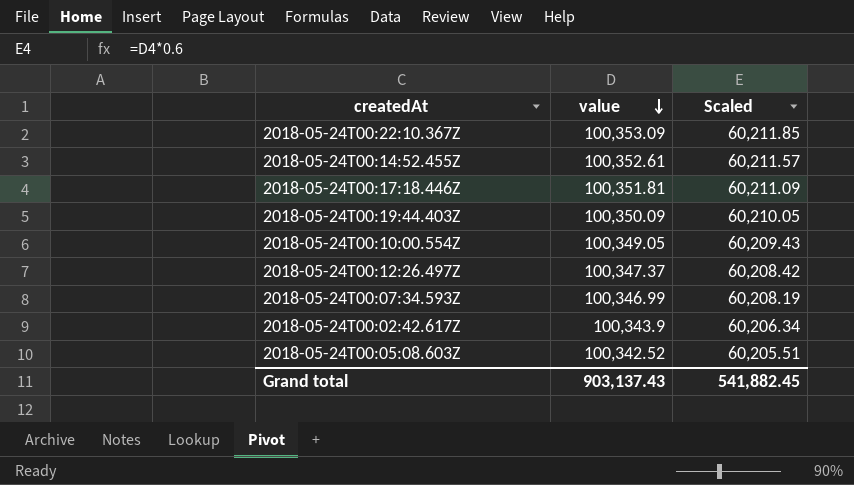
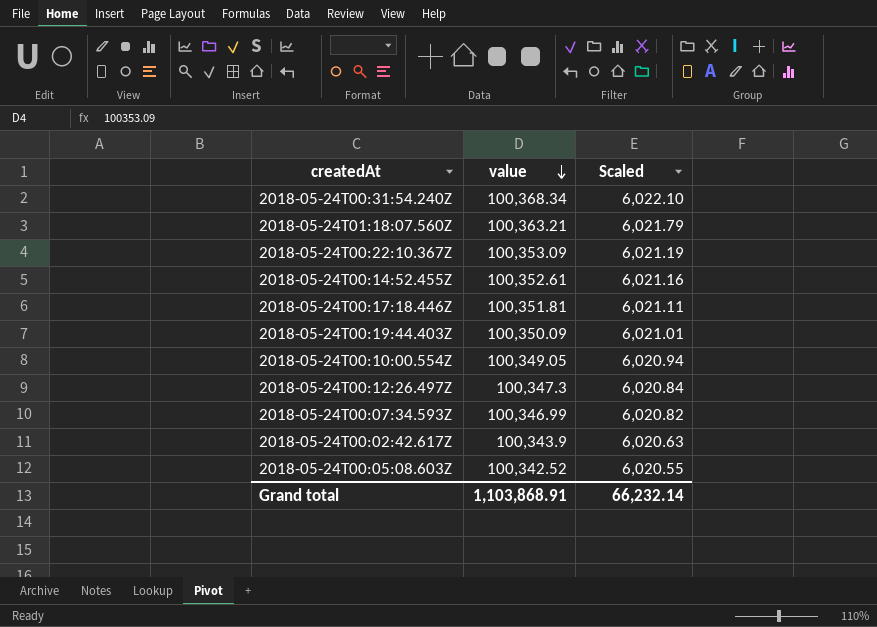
column Scaled | formula: [value] * 0.6 -> [value] * 0.06
row 2018-05-24T00:31:54.240Z: none -> 100,368.34 | 6,022.10
row 2018-05-24T01:18:07.560Z: none -> 100,363.21 | 6,021.79
2018-05-24T00:12:26.497Z | value: 100,347.37 -> 100,347.3
Grand total | value: 903,137.43 -> 1,103,868.91
Grand total | Scaled: 541,882.45 -> 66,232.14

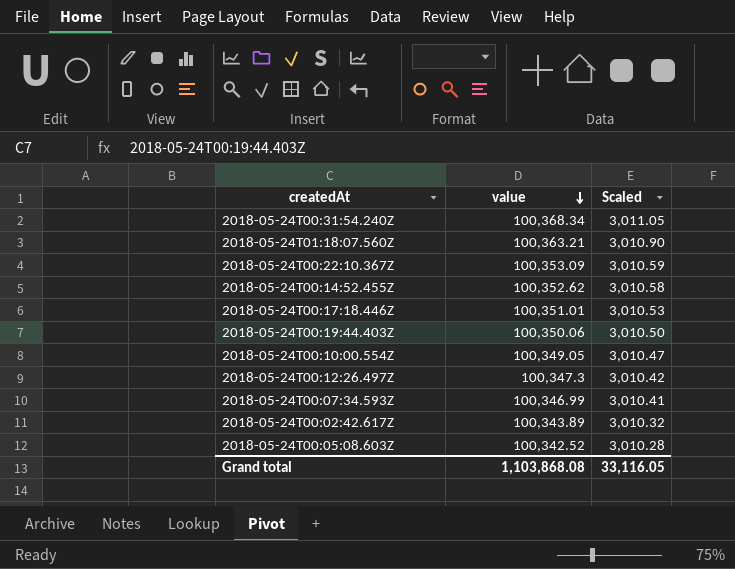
column Scaled | formula: [value] * 0.06 -> [value] * 0.03
2018-05-24T00:14:52.455Z | value: 100,352.61 -> 100,352.62
2018-05-24T00:17:18.446Z | value: 100,351.81 -> 100,351.01
2018-05-24T00:19:44.403Z | value: 100,350.09 -> 100,350.06
2018-05-24T00:02:42.617Z | value: 100,343.9 -> 100,343.89
Grand total | value: 1,103,868.91 -> 1,103,868.08
Grand total | Scaled: 66,232.14 -> 33,116.05

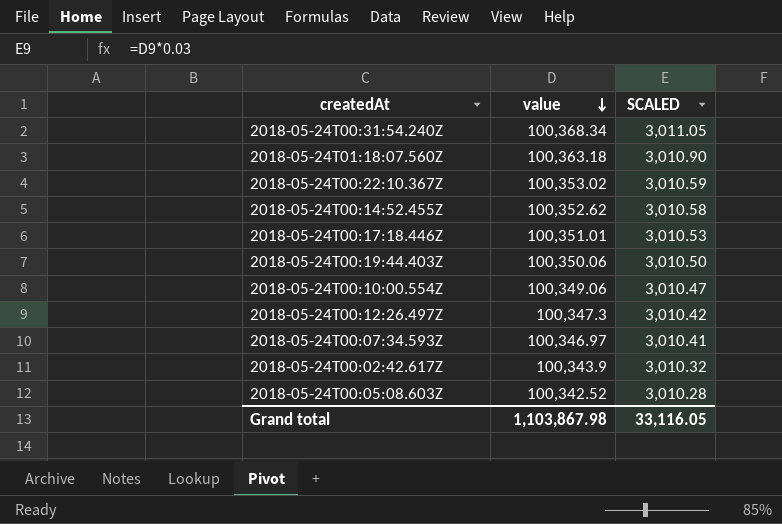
column name: Scaled -> SCALED
2018-05-24T01:18:07.560Z | value: 100,363.21 -> 100,363.18
2018-05-24T00:22:10.367Z | value: 100,353.09 -> 100,353.02
2018-05-24T00:10:00.554Z | value: 100,349.05 -> 100,349.06
2018-05-24T00:07:34.593Z | value: 100,346.99 -> 100,346.97
2018-05-24T00:02:42.617Z | value: 100,343.89 -> 100,343.9
Grand total | value: 1,103,868.08 -> 1,103,867.98

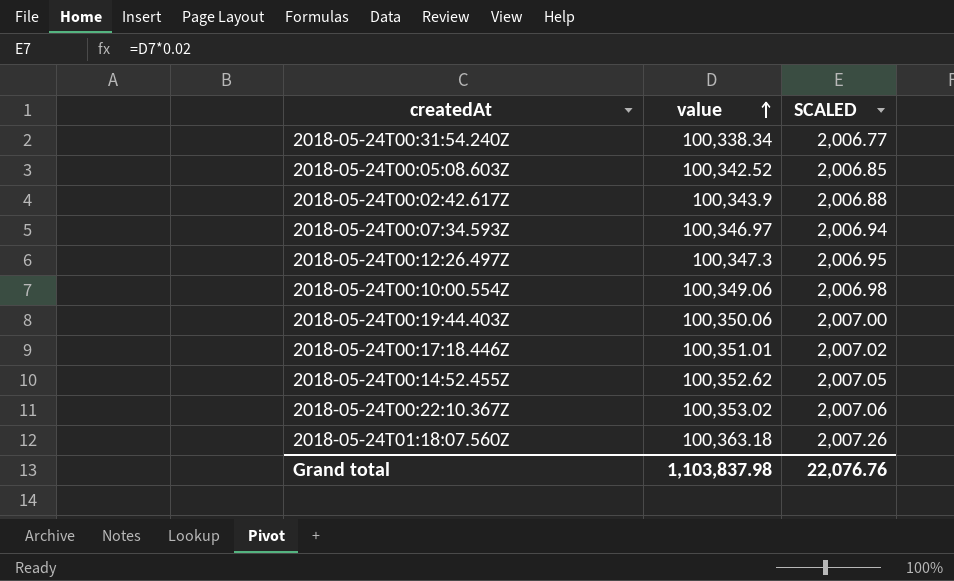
row order: value descending -> value ascending
column SCALED | formula: [value] * 0.03 -> [value] * 0.02
2018-05-24T00:31:54.240Z | value: 100,368.34 -> 100,338.34
Grand total | value: 1,103,867.98 -> 1,103,837.98
Grand total | SCALED: 33,116.05 -> 22,076.76

